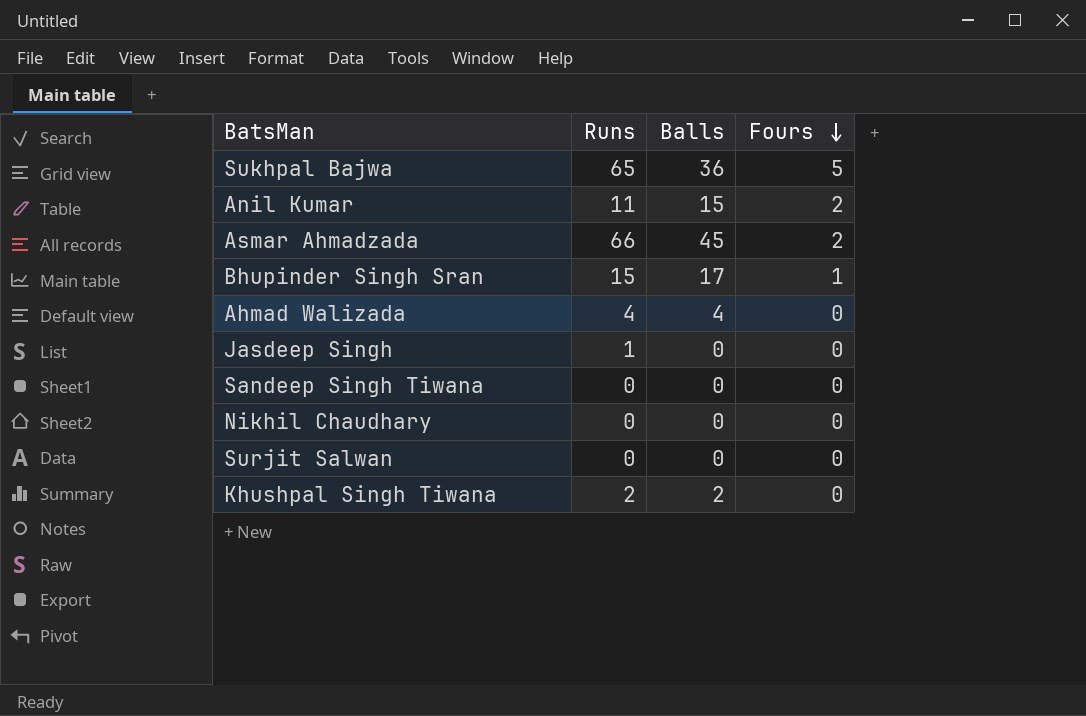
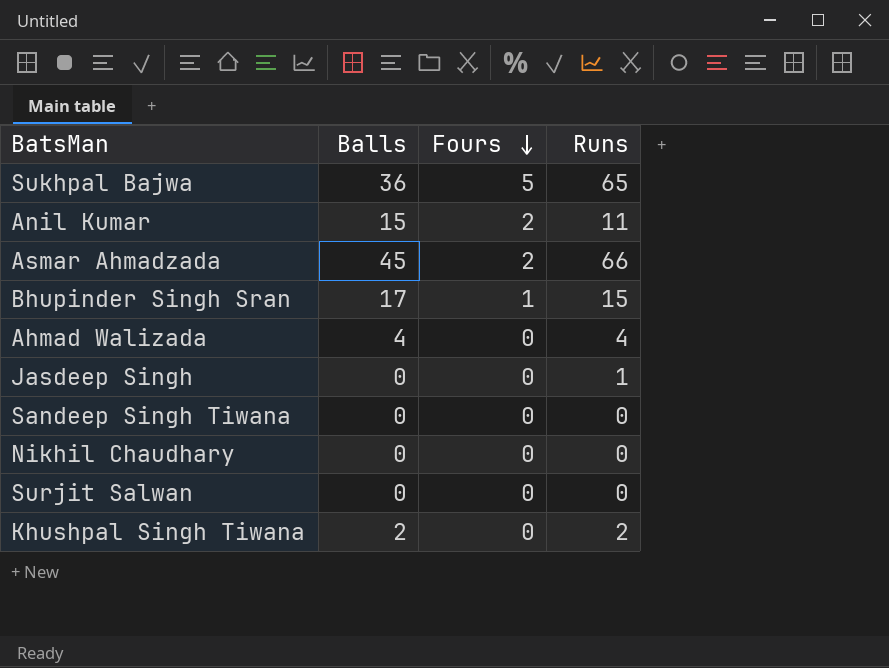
column Runs | position: 2 -> 4

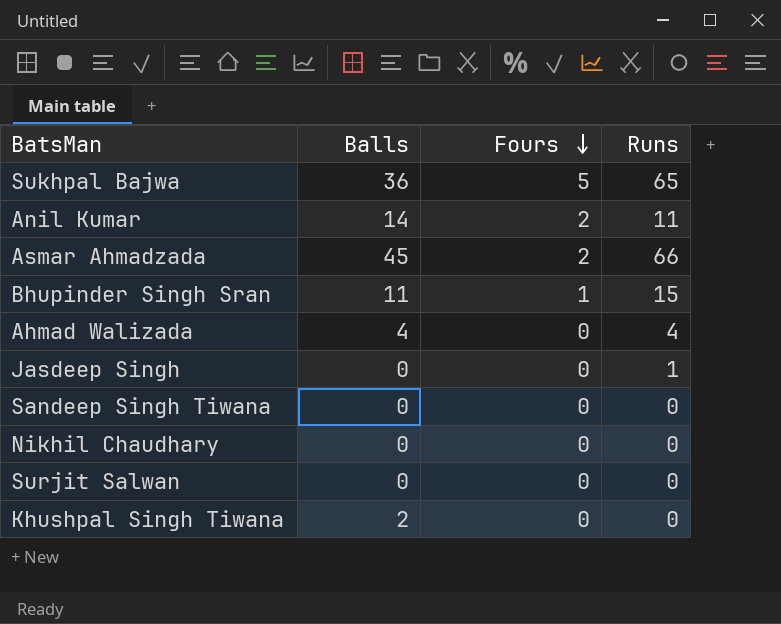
Anil Kumar | Balls: 15 -> 14
Bhupinder Singh Sran | Balls: 17 -> 11
Khushpal Singh Tiwana | Runs: 2 -> 0

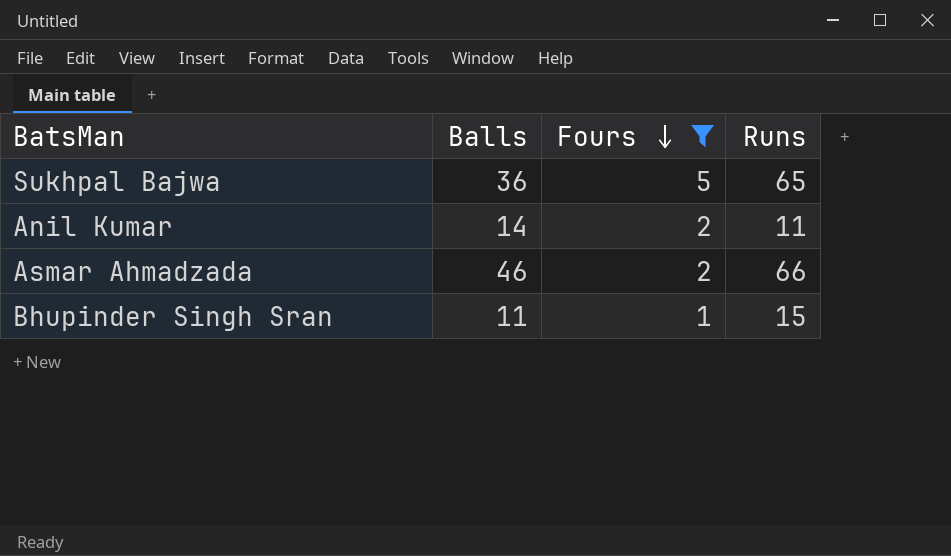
filter: none -> Fours != 0
Asmar Ahmadzada | Balls: 45 -> 46

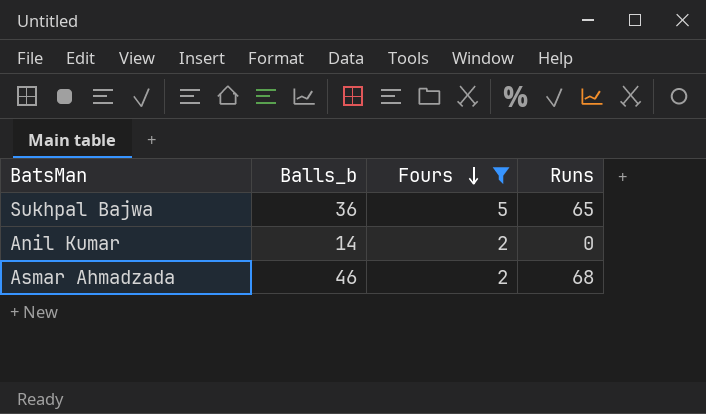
column name: Balls -> Balls_b
row Bhupinder Singh Sran: 11 | 1 | 15 -> none
Anil Kumar | Runs: 11 -> 0
Asmar Ahmadzada | Runs: 66 -> 68

